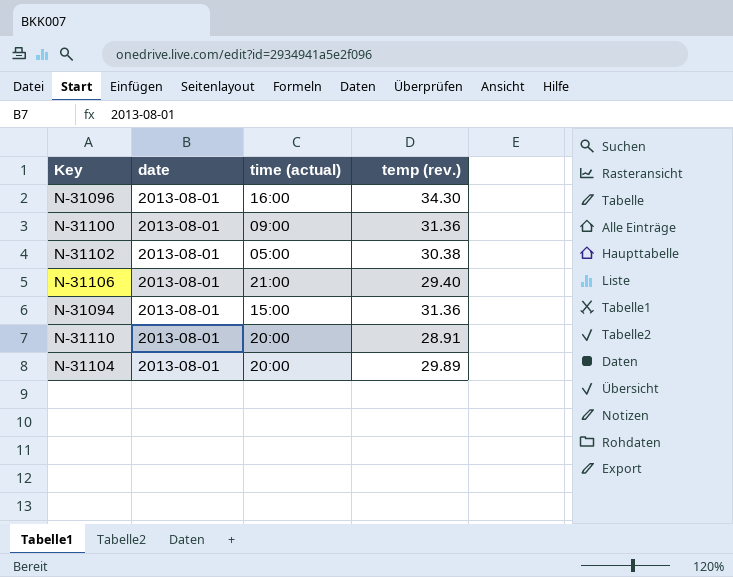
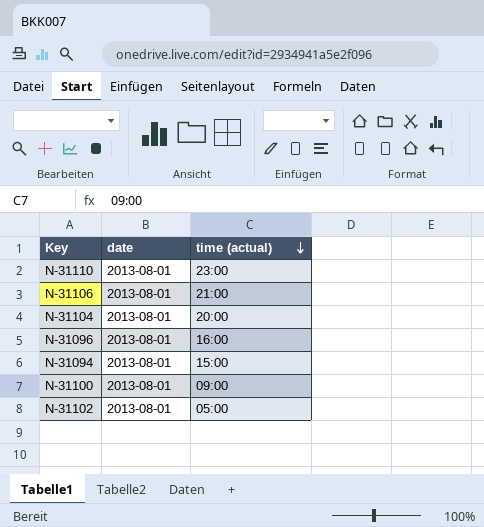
row order: none -> time (actual) descending
column temp (rev.) | position: 4 -> none
N-31110 | time (actual): 20:00 -> 23:00

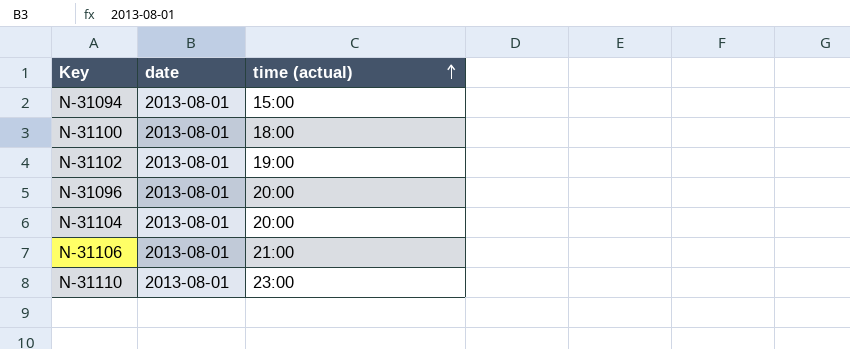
row order: time (actual) descending -> time (actual) ascending
N-31100 | time (actual): 09:00 -> 18:00
N-31102 | time (actual): 05:00 -> 19:00
N-31096 | time (actual): 16:00 -> 20:00

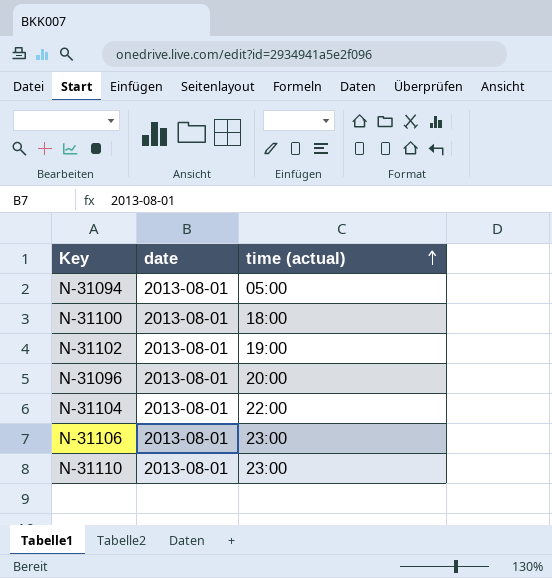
N-31094 | time (actual): 15:00 -> 05:00
N-31104 | time (actual): 20:00 -> 22:00
N-31106 | time (actual): 21:00 -> 23:00

